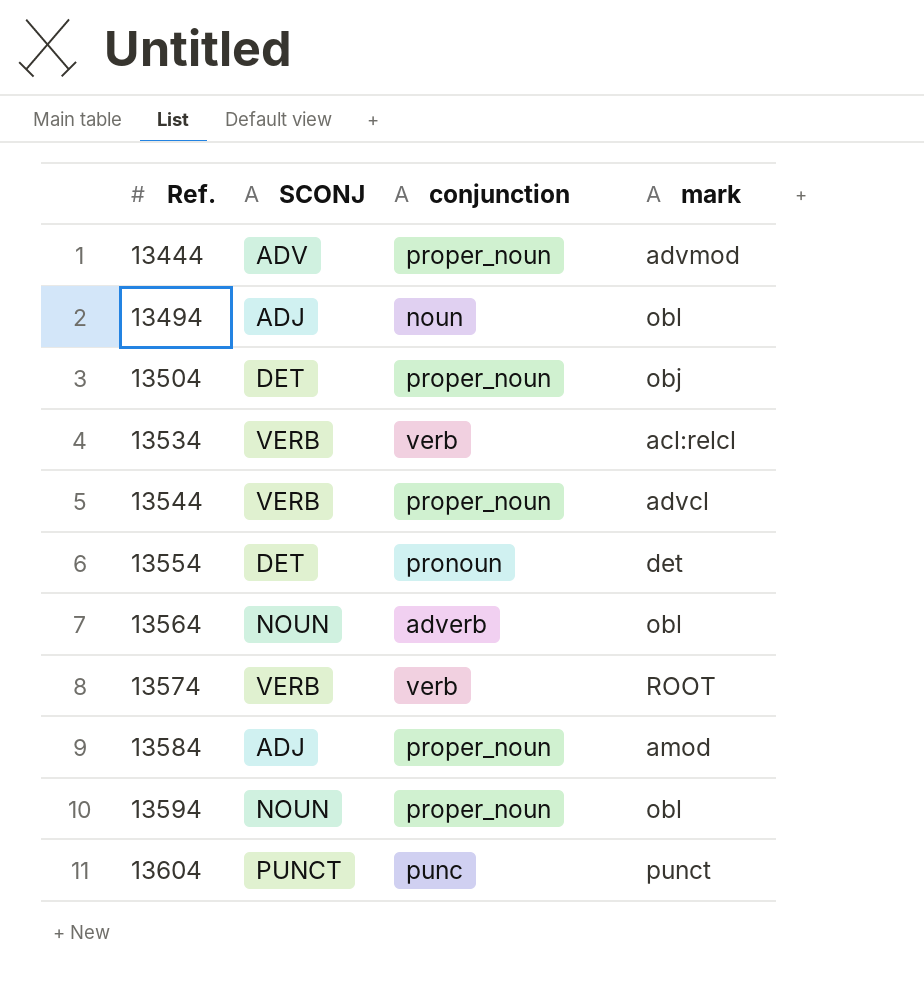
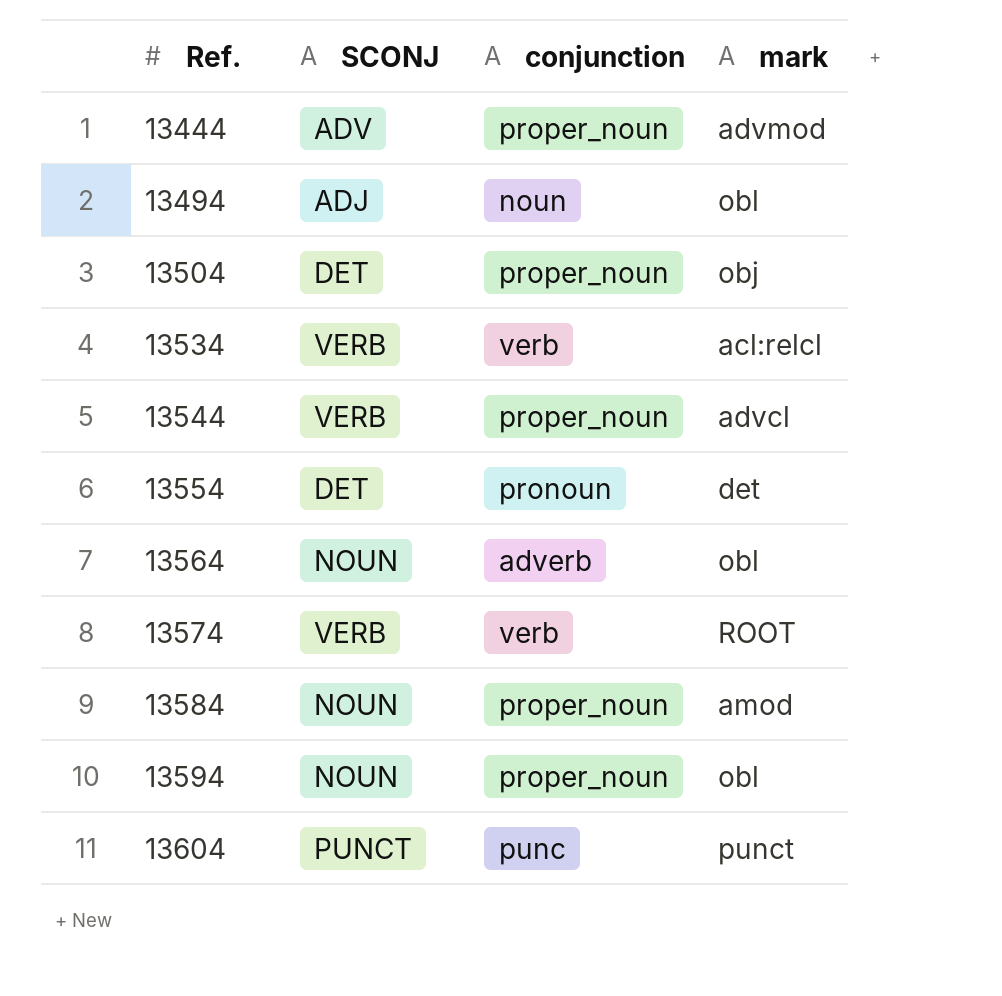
13584 | SCONJ: ADJ -> NOUN

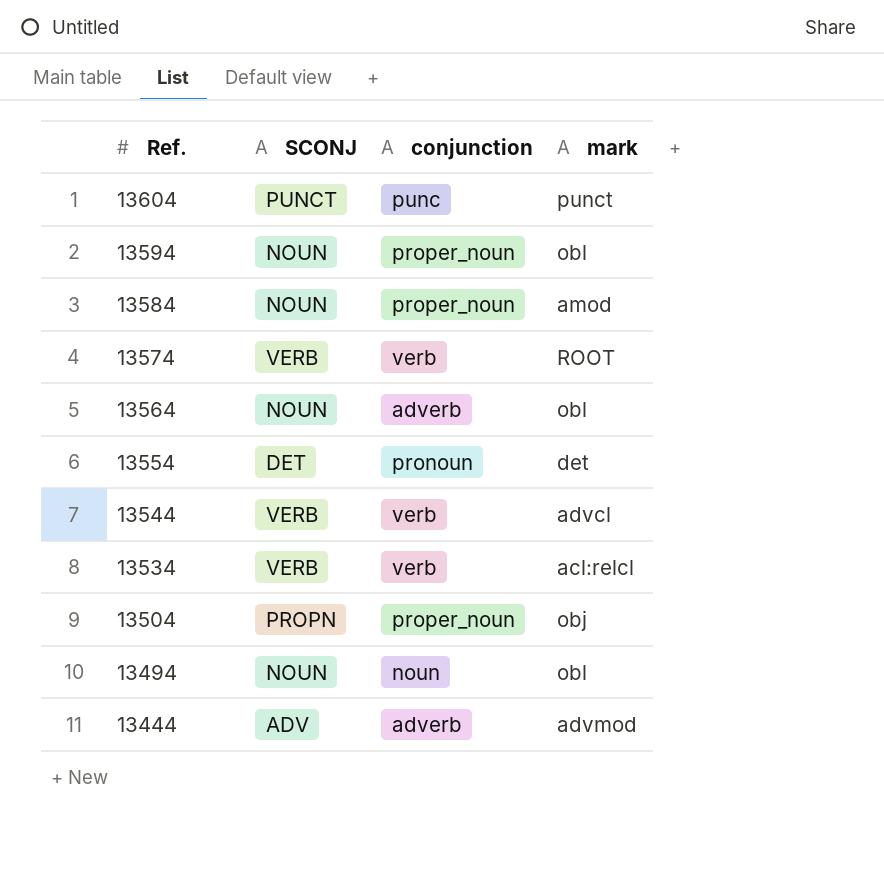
row order: Ref. ascending -> Ref. descending
13544 | conjunction: proper_noun -> verb
13504 | SCONJ: DET -> PROPN
13494 | SCONJ: ADJ -> NOUN
13444 | conjunction: proper_noun -> adverb

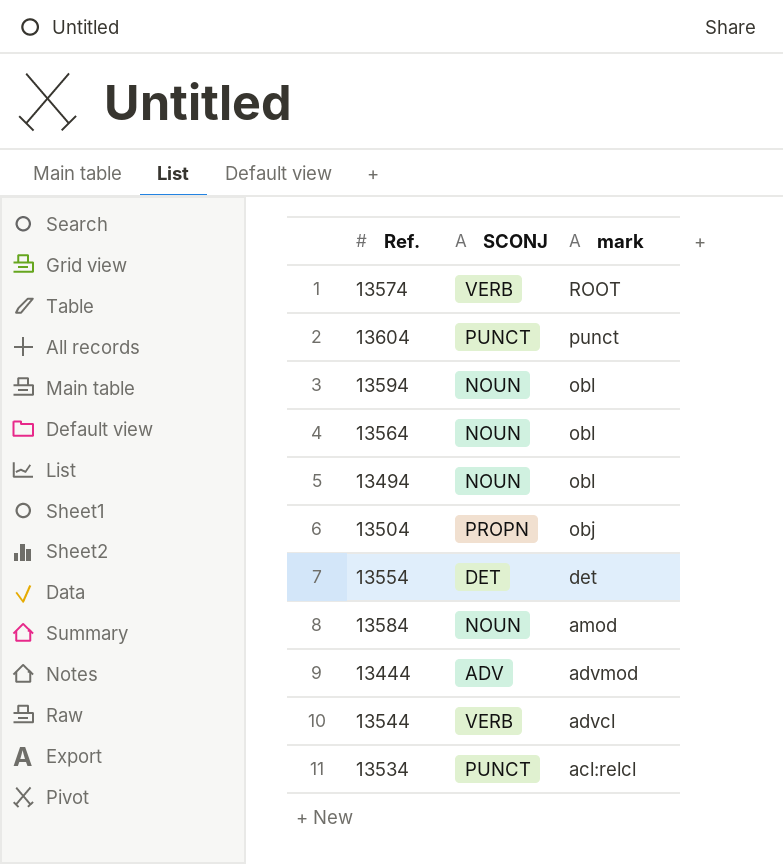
row order: Ref. descending -> mark descending
column conjunction | position: 3 -> none
13534 | SCONJ: VERB -> PUNCT

